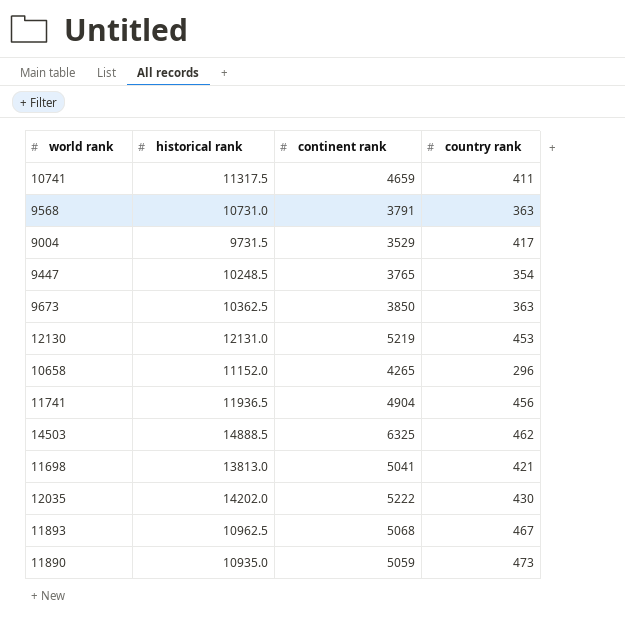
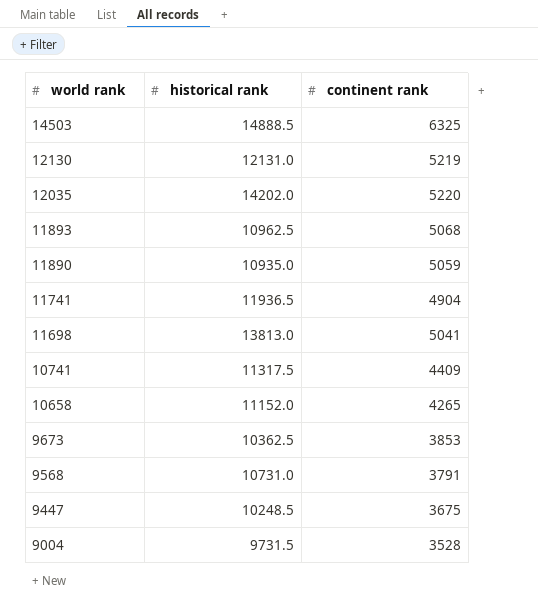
row order: none -> world rank descending
column country rank | position: 4 -> none
12035 | continent rank: 5222 -> 5220
10741 | continent rank: 4659 -> 4409
9673 | continent rank: 3850 -> 3853
9447 | continent rank: 3765 -> 3675
9004 | continent rank: 3529 -> 3528

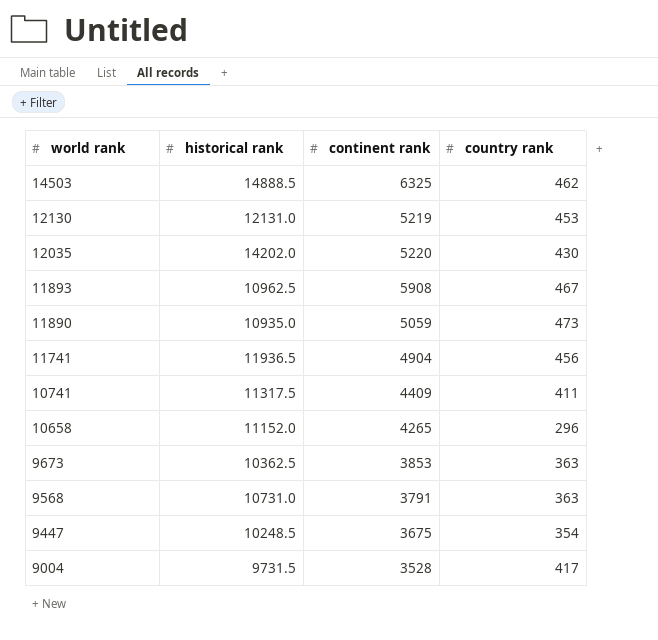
column country rank | position: none -> 4
row 11698: 13813.0 | 5041 -> none
11893 | continent rank: 5068 -> 5908

